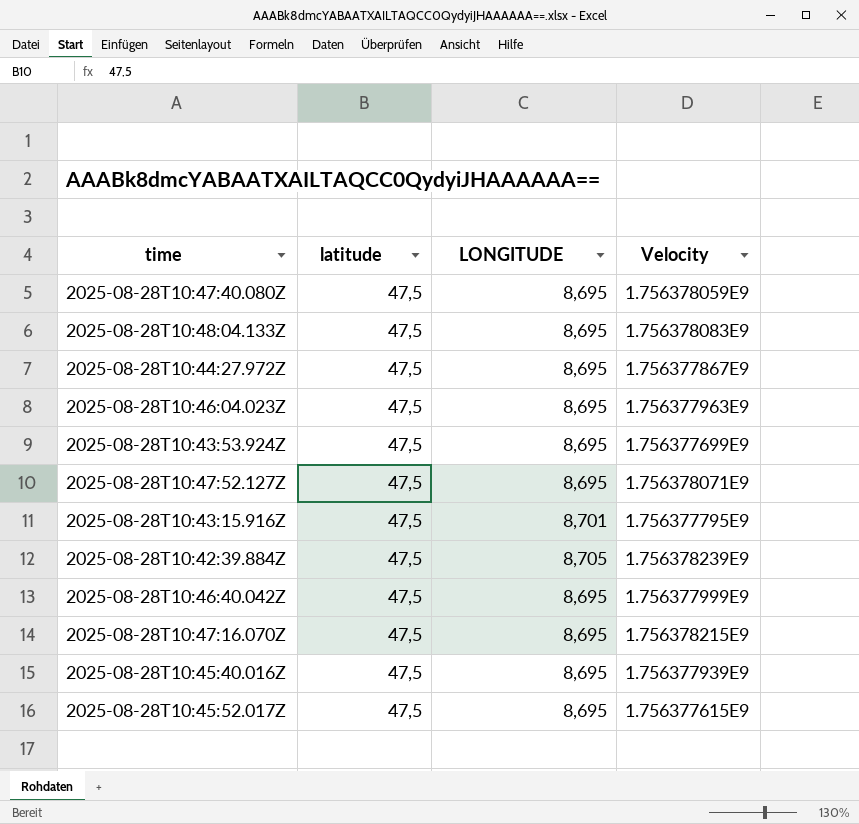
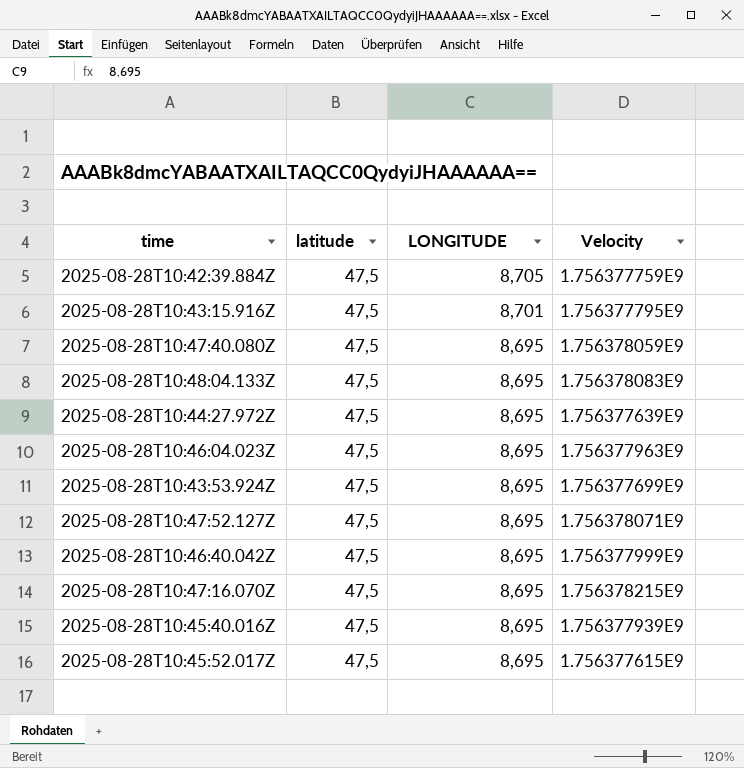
row order: none -> LONGITUDE descending
2025-08-28T10:42:39.884Z | Velocity: 1.756378239E9 -> 1.756377759E9
2025-08-28T10:44:27.972Z | Velocity: 1.756377867E9 -> 1.756377639E9

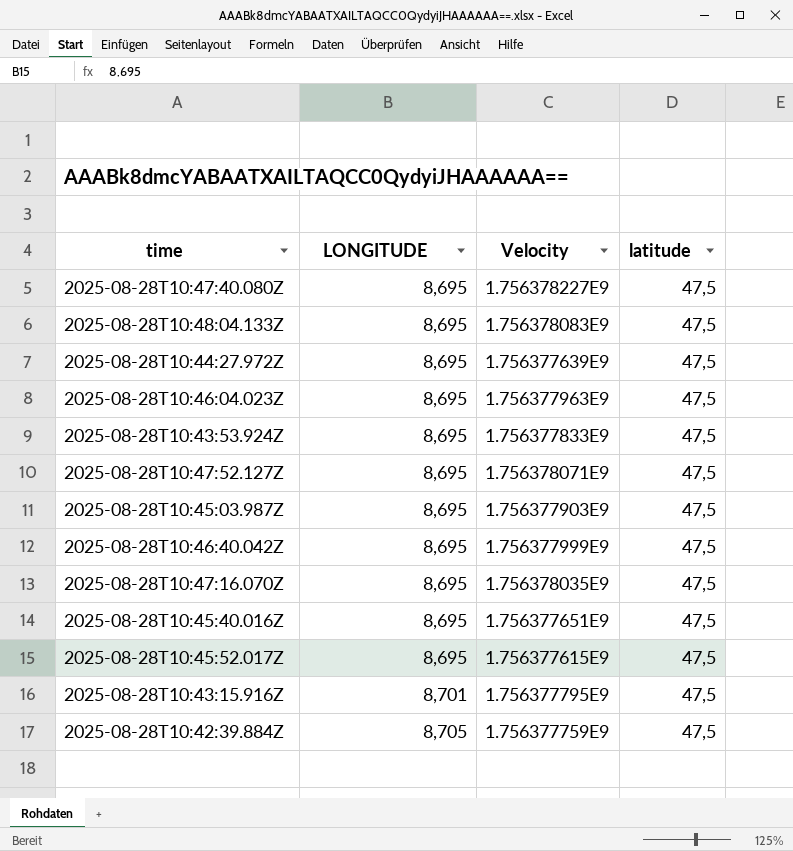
row order: LONGITUDE descending -> LONGITUDE ascending
column latitude | position: 2 -> 4
2025-08-28T10:47:40.080Z | Velocity: 1.756378059E9 -> 1.756378227E9
2025-08-28T10:43:53.924Z | Velocity: 1.756377699E9 -> 1.756377833E9
row 2025-08-28T10:45:03.987Z: none -> 8,695 | 1.756377903E9 | 47,5
2025-08-28T10:47:16.070Z | Velocity: 1.756378215E9 -> 1.756378035E9
2025-08-28T10:45:40.016Z | Velocity: 1.756377939E9 -> 1.756377651E9

